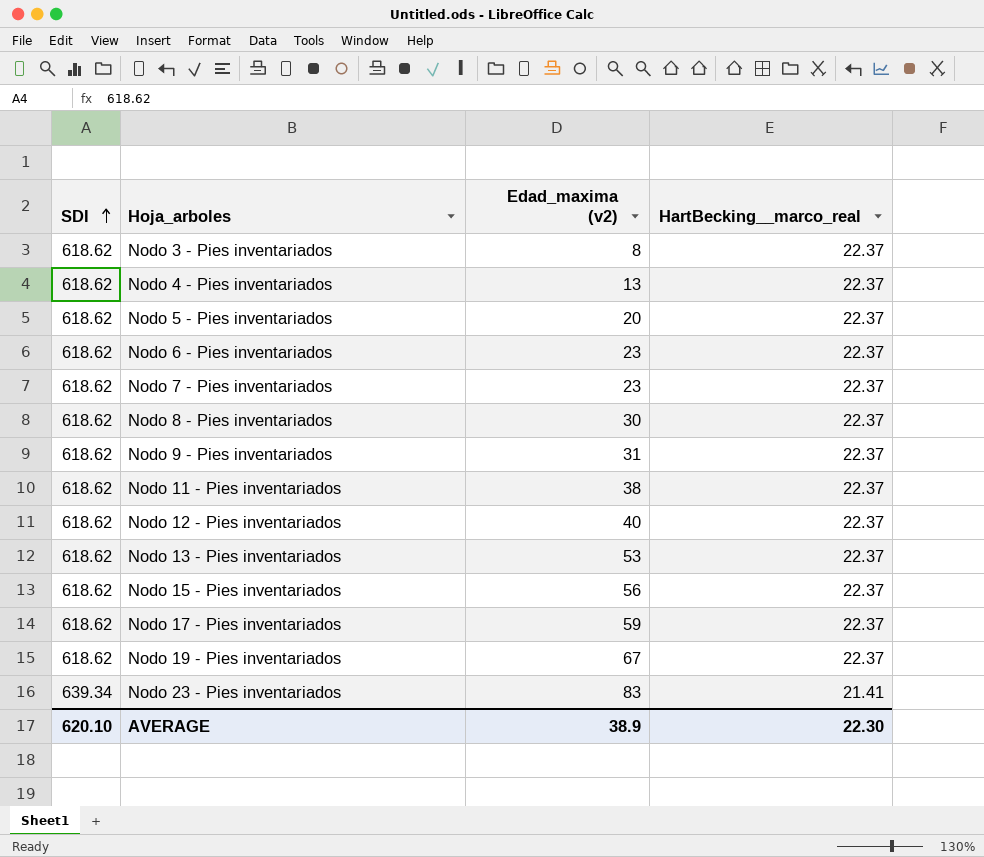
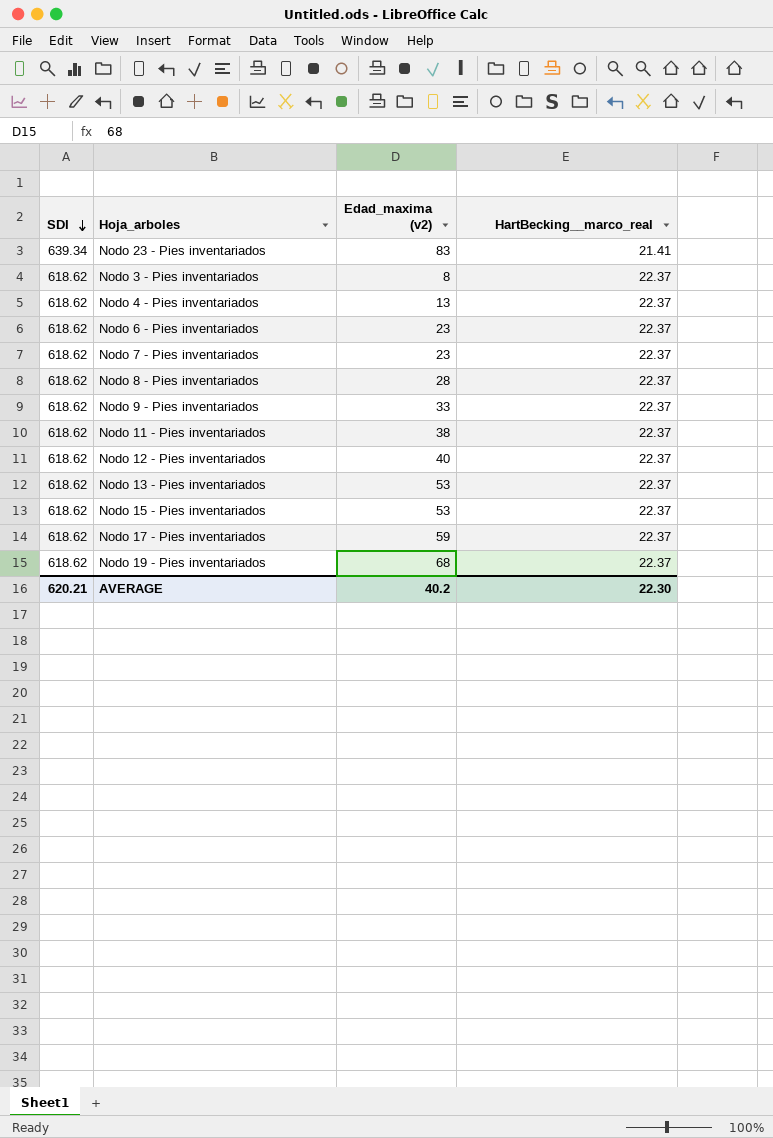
row order: SDI ascending -> SDI descending
row Nodo 5 - Pies inventariados: 618.62 | 20 | 22.37 -> none
Nodo 8 - Pies inventariados | Edad_maxima (v2): 30 -> 28
Nodo 9 - Pies inventariados | Edad_maxima (v2): 31 -> 33
Nodo 15 - Pies inventariados | Edad_maxima (v2): 56 -> 53
Nodo 19 - Pies inventariados | Edad_maxima (v2): 67 -> 68
AVERAGE | SDI: 620.10 -> 620.21
AVERAGE | Edad_maxima (v2): 38.9 -> 40.2

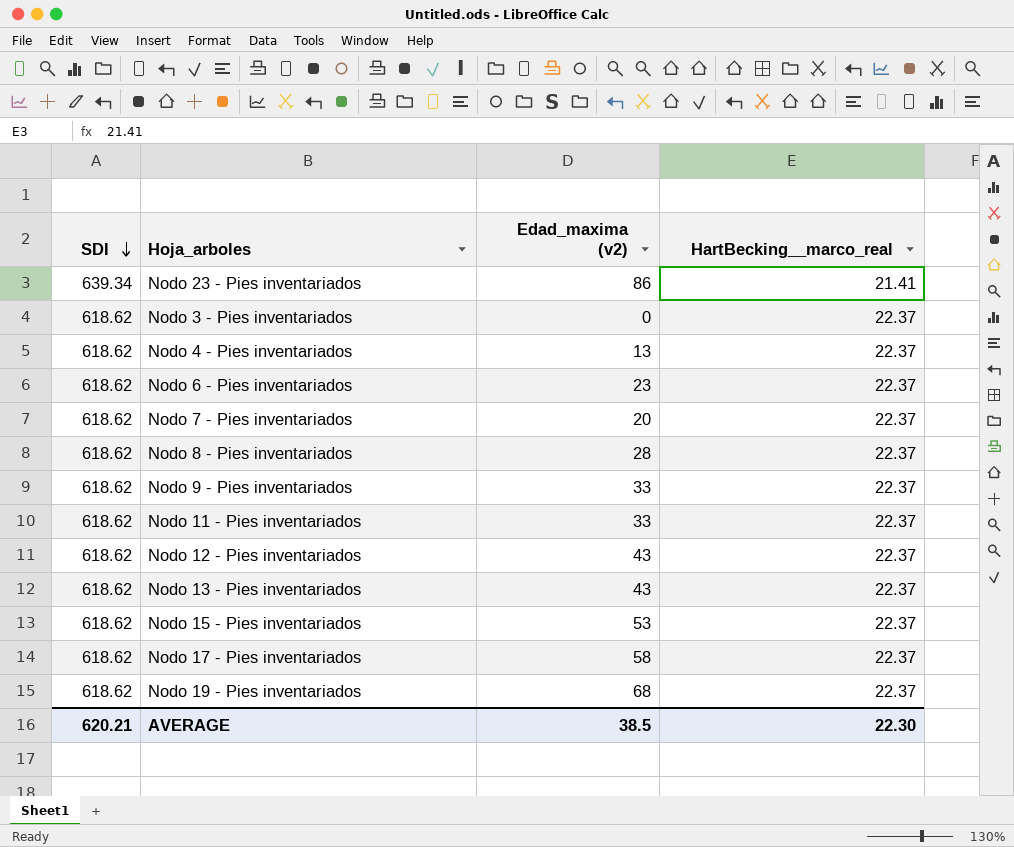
Nodo 23 - Pies inventariados | Edad_maxima (v2): 83 -> 86
Nodo 3 - Pies inventariados | Edad_maxima (v2): 8 -> 0
Nodo 7 - Pies inventariados | Edad_maxima (v2): 23 -> 20
Nodo 11 - Pies inventariados | Edad_maxima (v2): 38 -> 33
Nodo 12 - Pies inventariados | Edad_maxima (v2): 40 -> 43
Nodo 13 - Pies inventariados | Edad_maxima (v2): 53 -> 43
Nodo 17 - Pies inventariados | Edad_maxima (v2): 59 -> 58
AVERAGE | Edad_maxima (v2): 40.2 -> 38.5

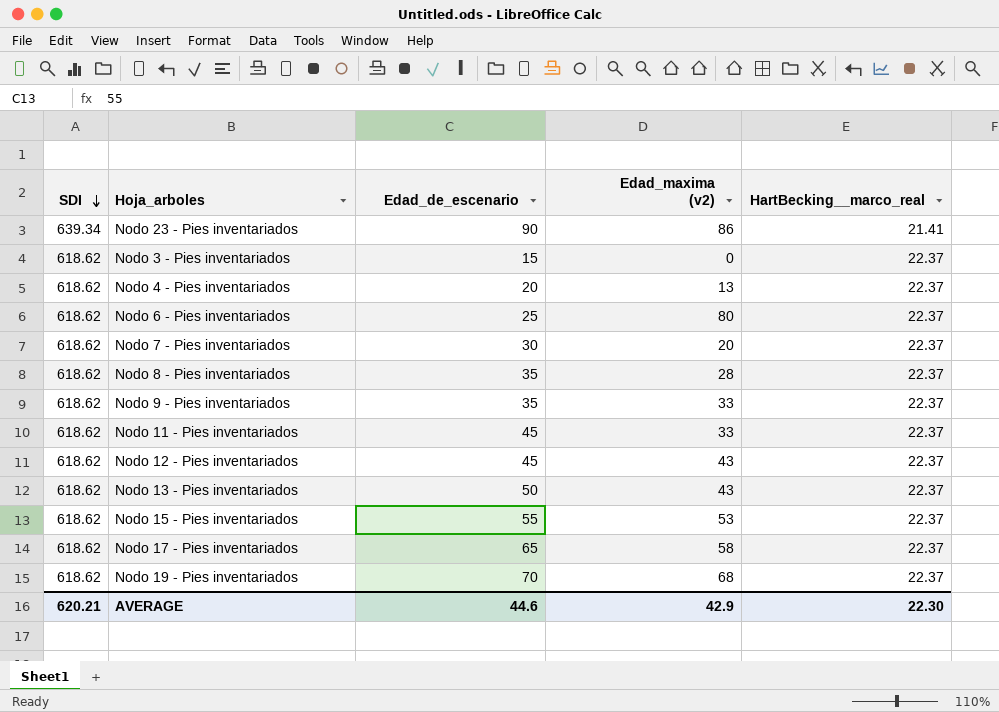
column Edad_de_escenario | position: none -> 3
Nodo 6 - Pies inventariados | Edad_maxima (v2): 23 -> 80
AVERAGE | Edad_maxima (v2): 38.5 -> 42.9

